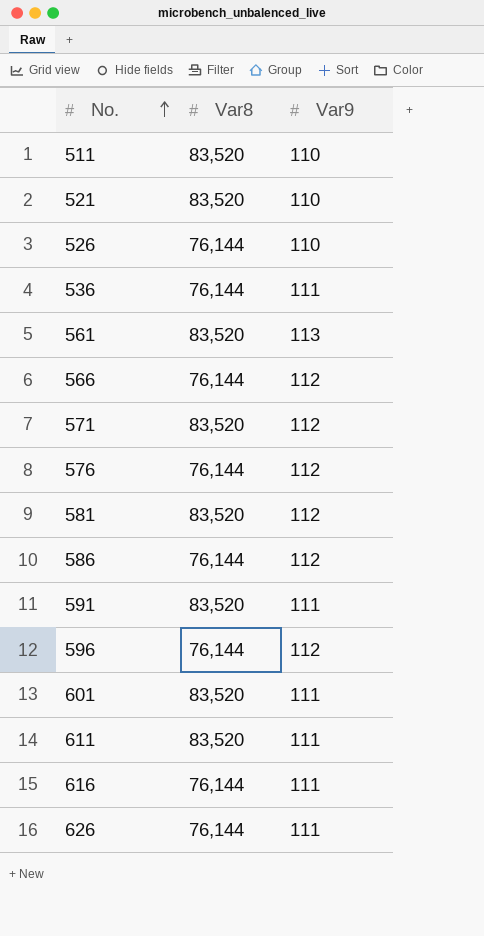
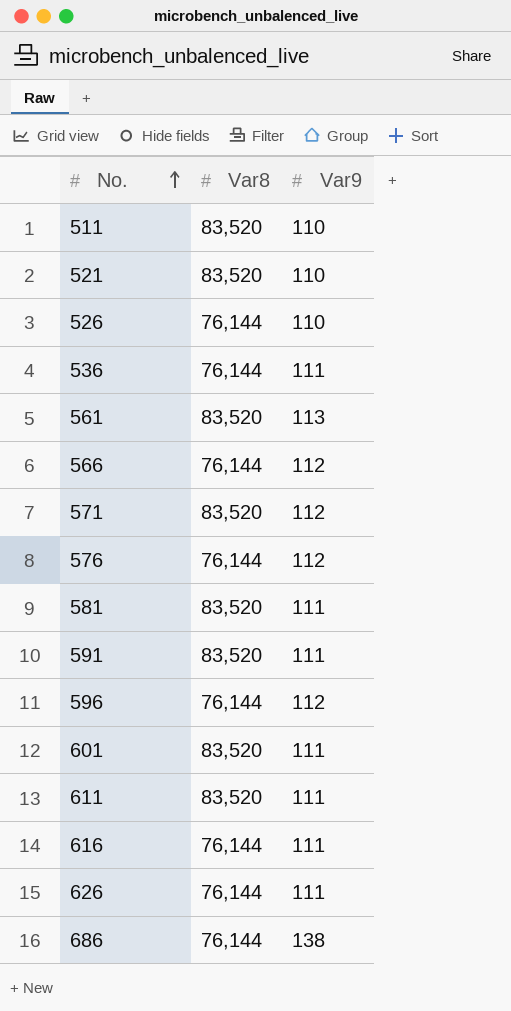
row 586: 76,144 | 112 -> none
581 | Var9: 112 -> 111
row 686: none -> 76,144 | 138

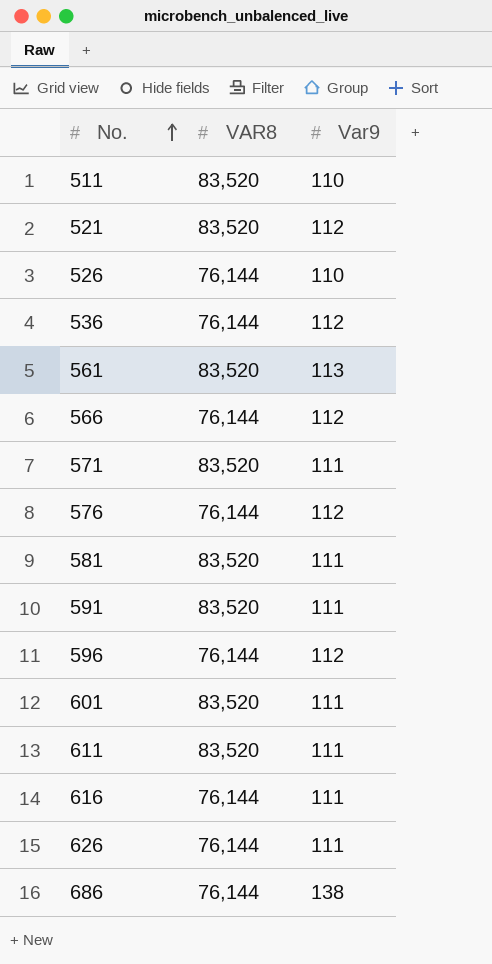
column name: Var8 -> VAR8
521 | Var9: 110 -> 112
536 | Var9: 111 -> 112
571 | Var9: 112 -> 111

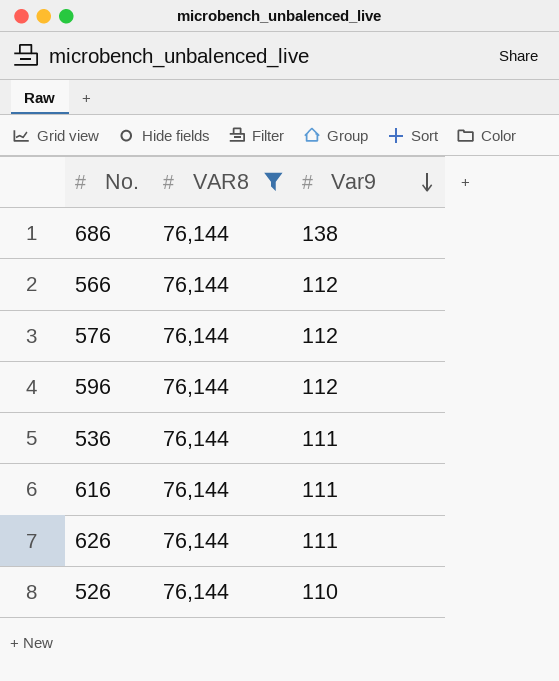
filter: none -> VAR8 = 76,144
row order: No. ascending -> Var9 descending
536 | Var9: 112 -> 111

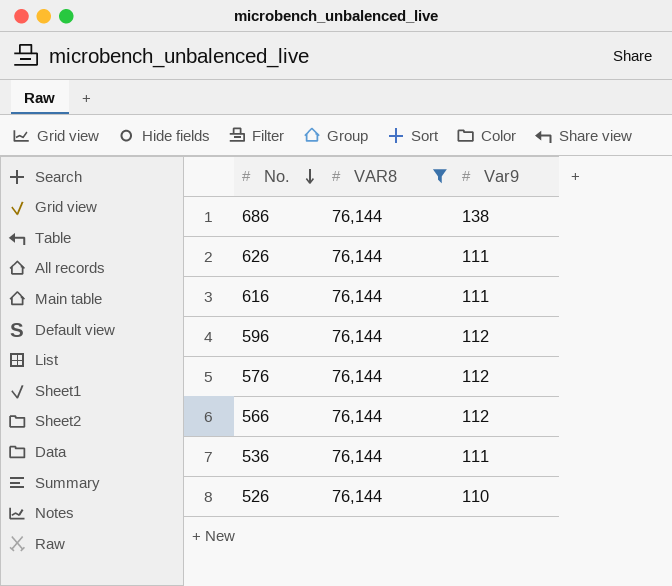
row order: Var9 descending -> No. descending

